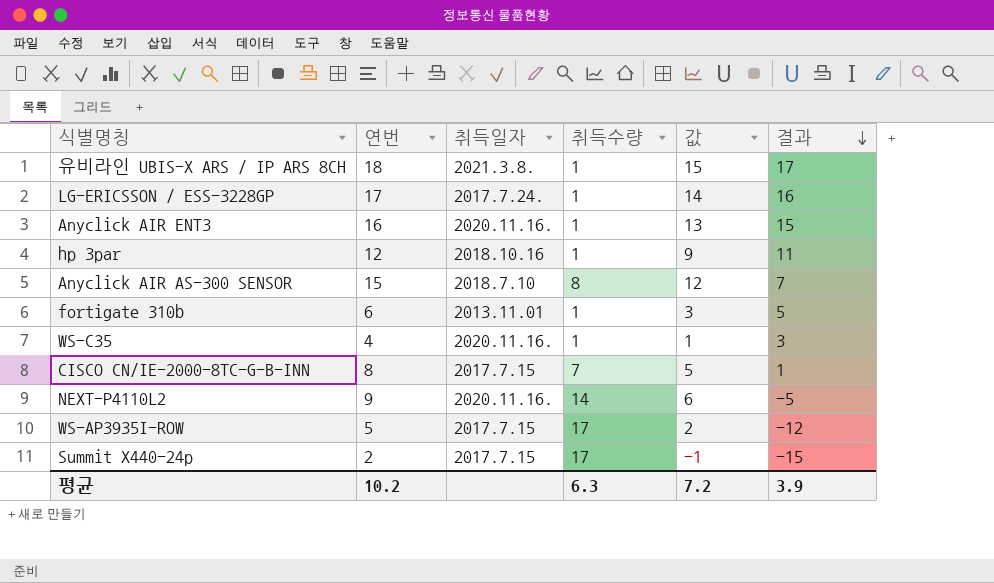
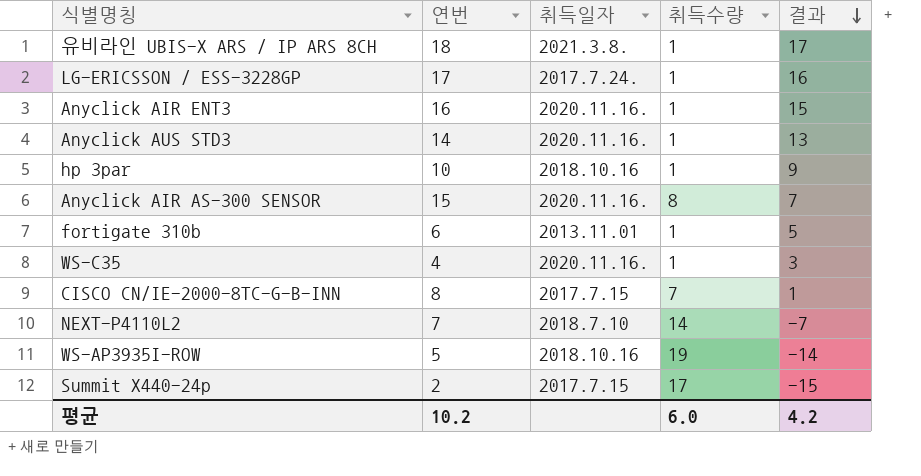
column 값 | formula: [연번] - 3 -> none
row Anyclick AUS STD3: none -> 14 | 2020.11.16. | 1 | 13
hp 3par | 연번: 12 -> 10
hp 3par | 결과: 11 -> 9
Anyclick AIR AS-300 SENSOR | 취득일자: 2018.7.10 -> 2020.11.16.
NEXT-P4110L2 | 연번: 9 -> 7
NEXT-P4110L2 | 취득일자: 2020.11.16. -> 2018.7.10
NEXT-P4110L2 | 결과: -5 -> -7
WS-AP3935I-ROW | 취득일자: 2017.7.15 -> 2018.10.16
WS-AP3935I-ROW | 취득수량: 17 -> 19
WS-AP3935I-ROW | 결과: -12 -> -14
평균 | 취득수량: 6.3 -> 6.0
평균 | 결과: 3.9 -> 4.2

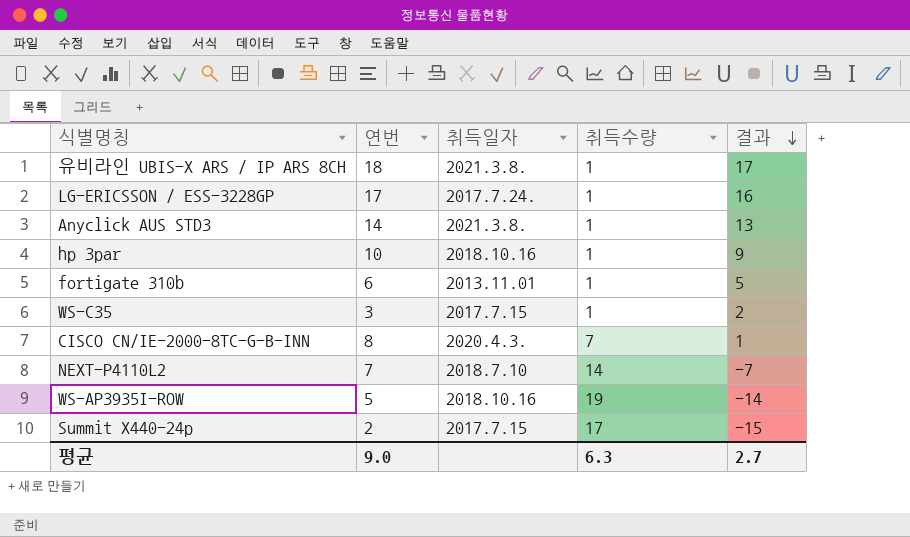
row Anyclick AIR ENT3: 16 | 2020.11.16. | 1 | 15 -> none
row Anyclick AIR AS-300 SENSOR: 15 | 2020.11.16. | 8 | 7 -> none
Anyclick AUS STD3 | 취득일자: 2020.11.16. -> 2021.3.8.
WS-C35 | 연번: 4 -> 3
WS-C35 | 취득일자: 2020.11.16. -> 2017.7.15
WS-C35 | 결과: 3 -> 2
CISCO CN/IE-2000-8TC-G-B-INN | 취득일자: 2017.7.15 -> 2020.4.3.
평균 | 연번: 10.2 -> 9.0
평균 | 취득수량: 6.0 -> 6.3
평균 | 결과: 4.2 -> 2.7

